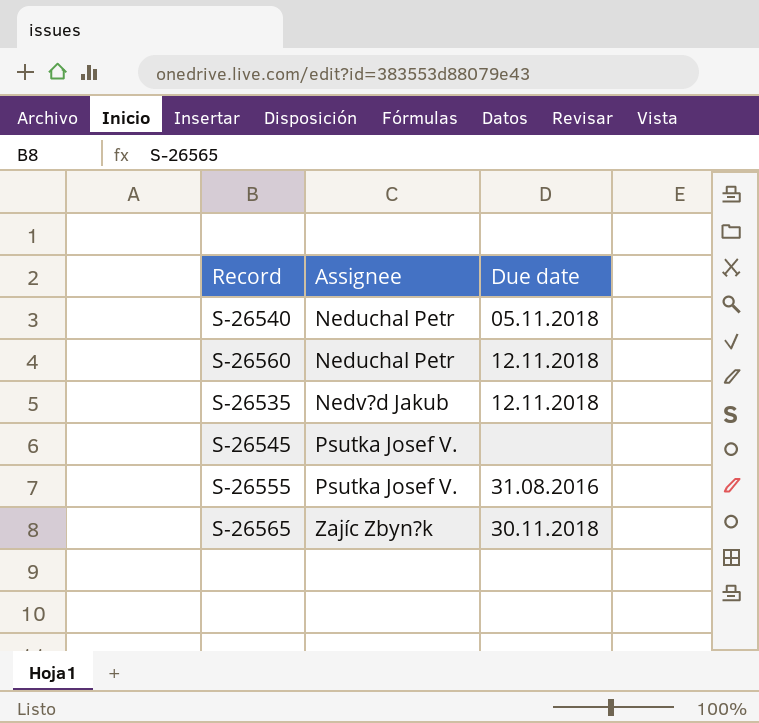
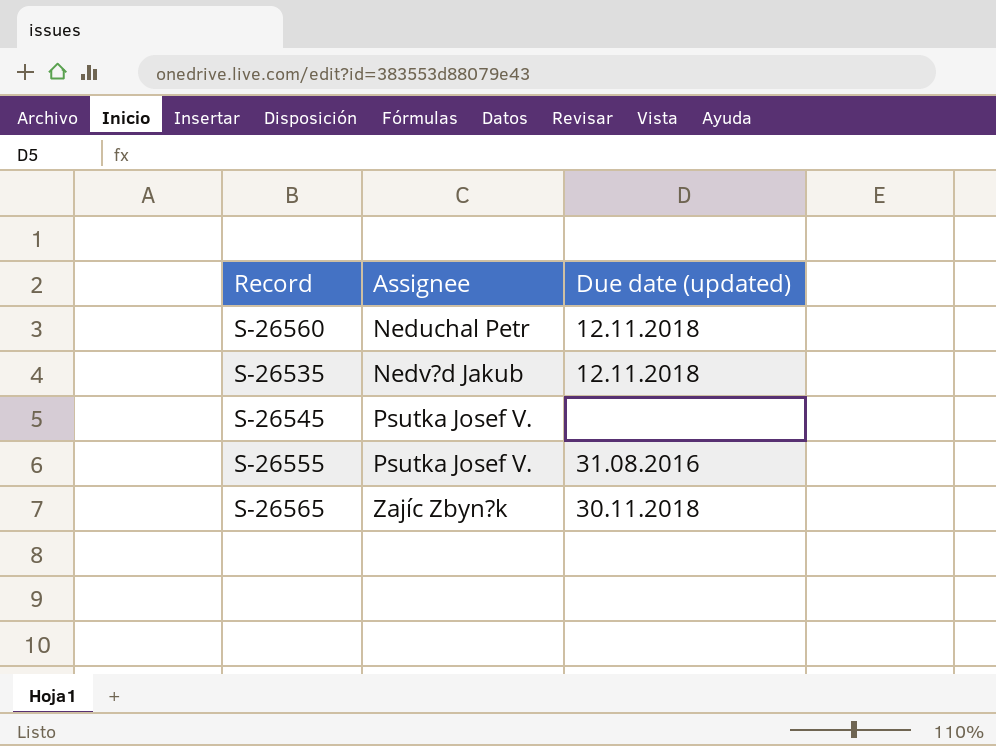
column name: Due date -> Due date (updated)
row S-26540: Neduchal Petr | 05.11.2018 -> none

